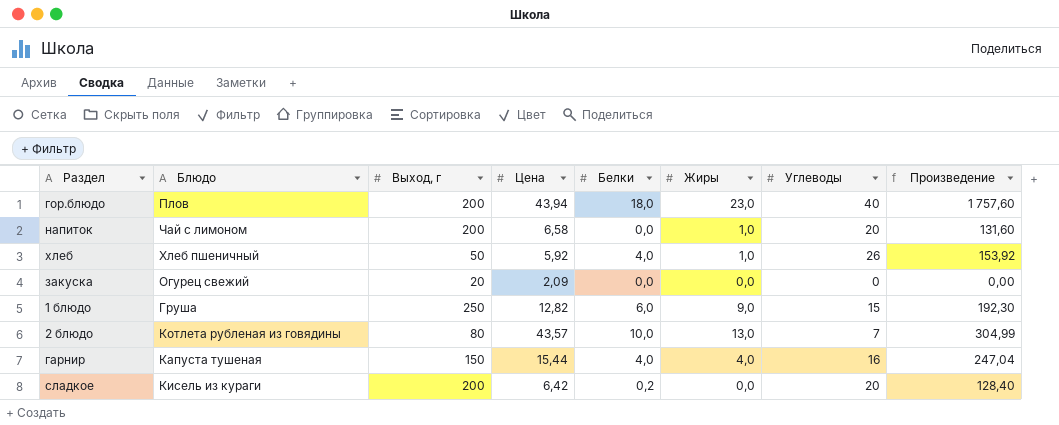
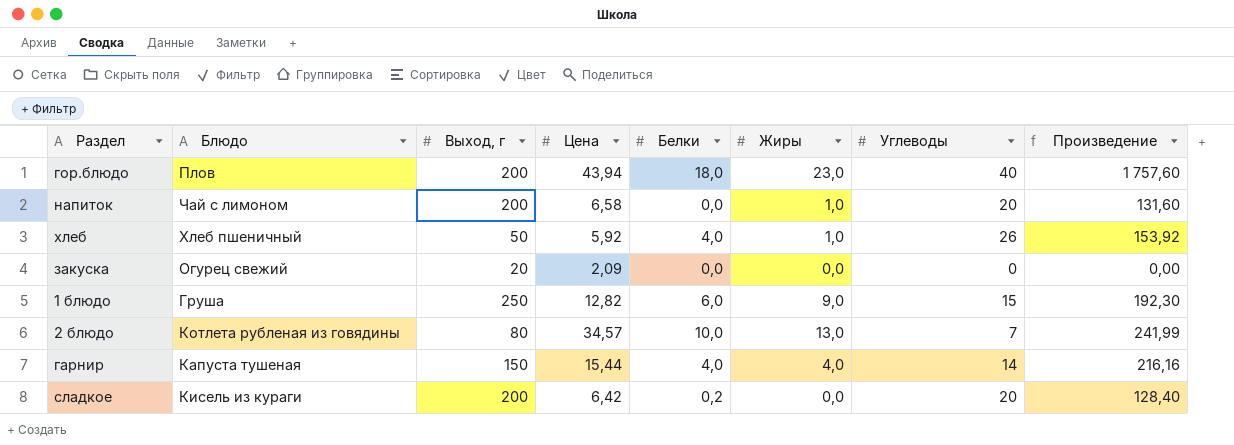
2 блюдо | Цена: 43,57 -> 34,57
2 блюдо | Произведение: 304,99 -> 241,99
гарнир | Углеводы: 16 -> 14
гарнир | Произведение: 247,04 -> 216,16

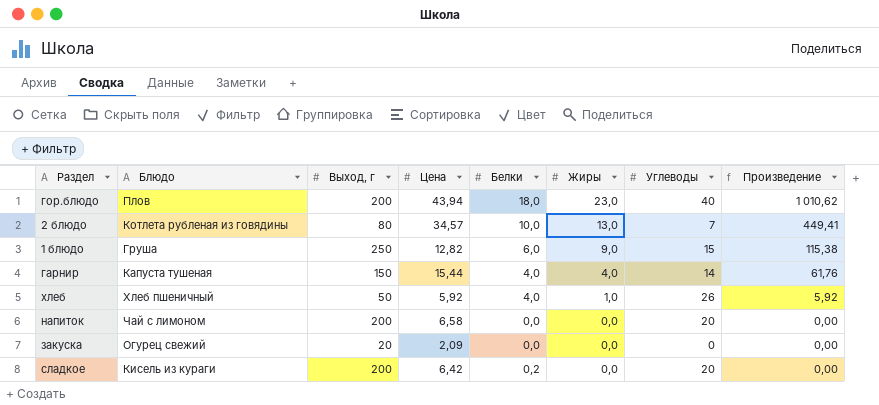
row order: none -> Жиры descending
column Произведение | formula: [Цена] * [Углеводы] -> [Цена] * [Жиры]
напиток | Жиры: 1,0 -> 0,0

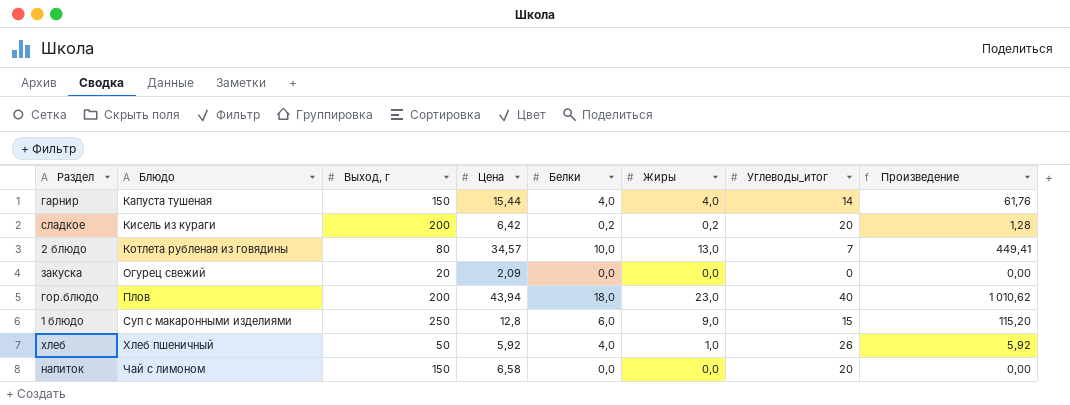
row order: Жиры descending -> Блюдо ascending
column name: Углеводы -> Углеводы_итог
сладкое | Жиры: 0,0 -> 0,2
сладкое | Произведение: 0,00 -> 1,28
1 блюдо | Блюдо: Груша -> Суп с макаронными изделиями
1 блюдо | Цена: 12,82 -> 12,8
1 блюдо | Произведение: 115,38 -> 115,20
напиток | Выход, г: 200 -> 150

